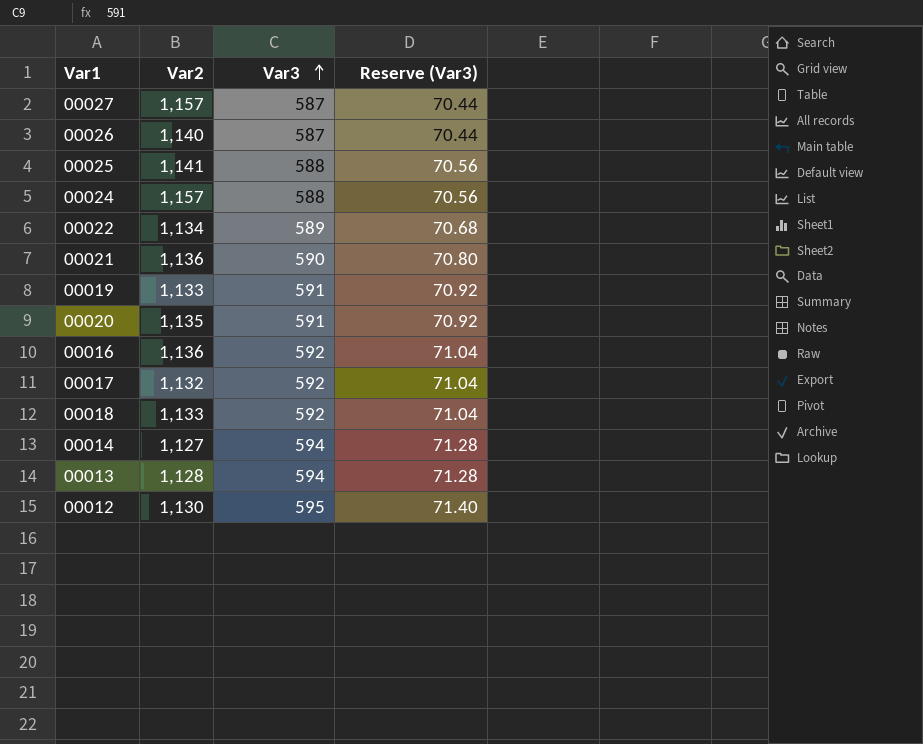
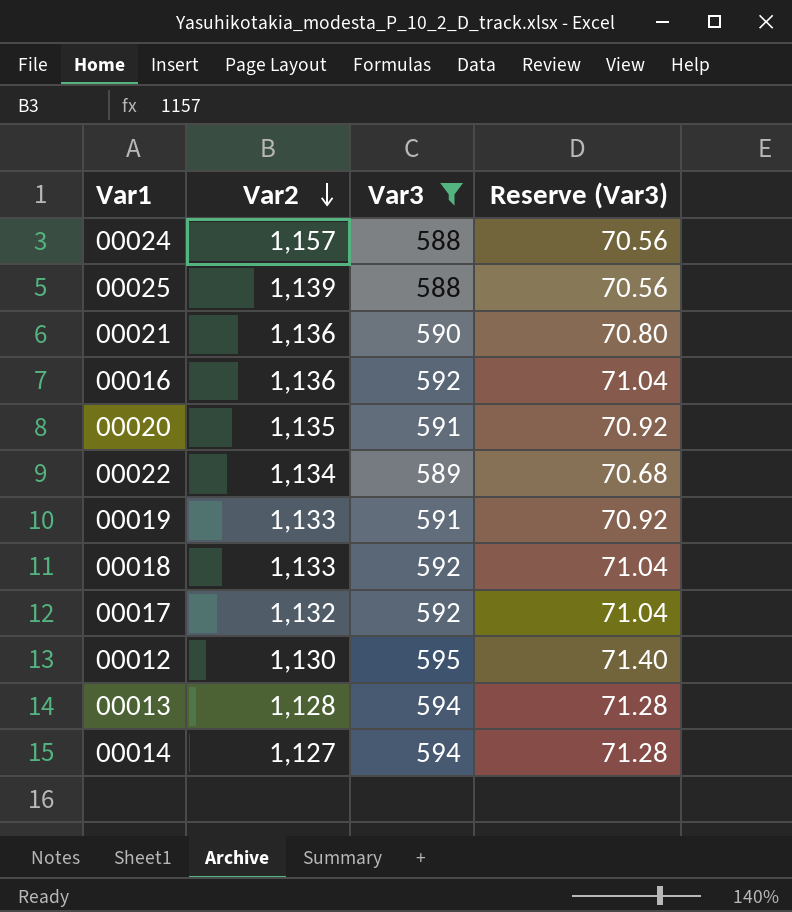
filter: none -> Var3 != 587
row order: Var3 ascending -> Var2 descending
00025 | Var2: 1,141 -> 1,139

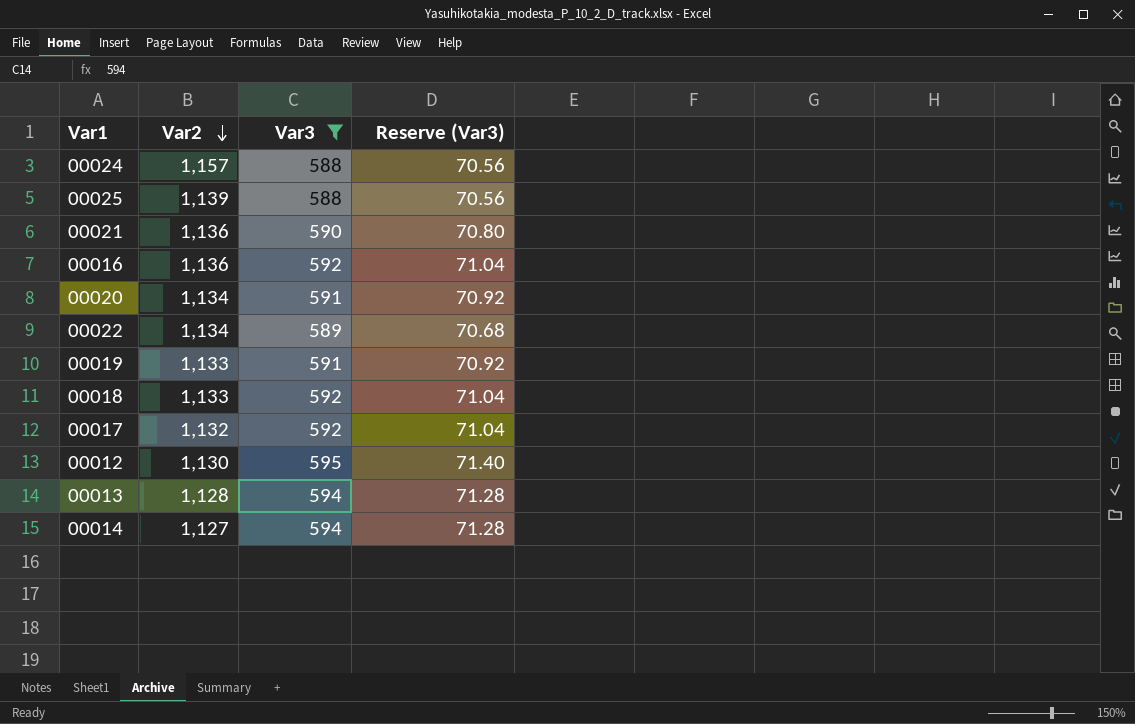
00020 | Var2: 1,135 -> 1,134

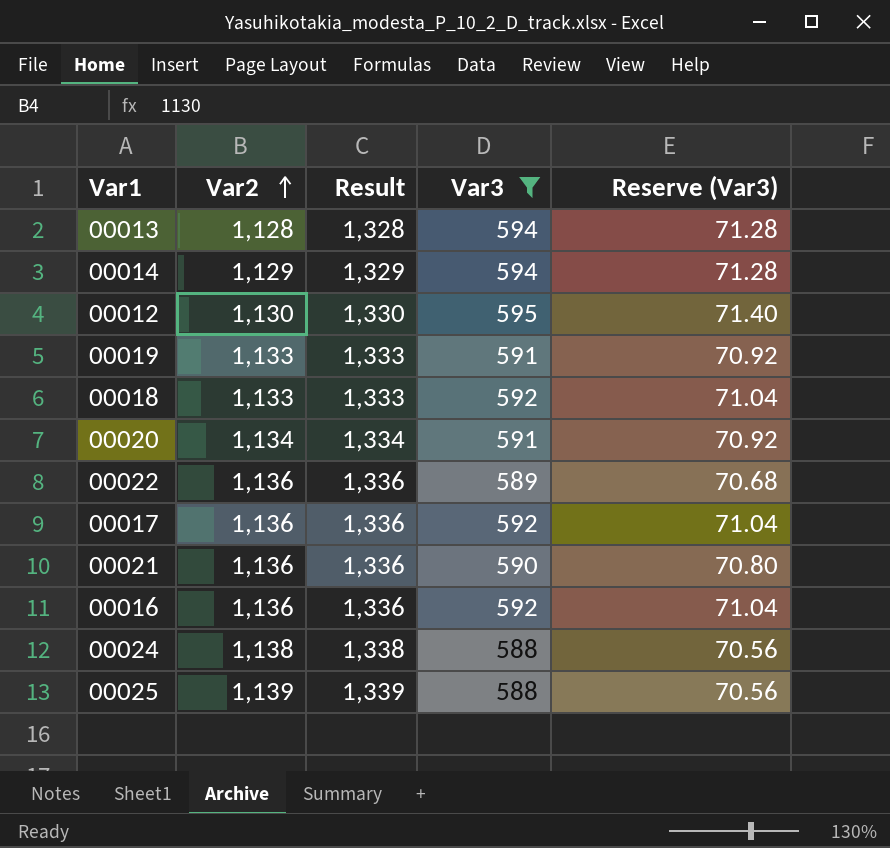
row order: Var2 descending -> Var2 ascending
column Result | formula: none -> [Var2] + 200
00014 | Var2: 1,127 -> 1,129
00022 | Var2: 1,134 -> 1,136
00017 | Var2: 1,132 -> 1,136
00024 | Var2: 1,157 -> 1,138

